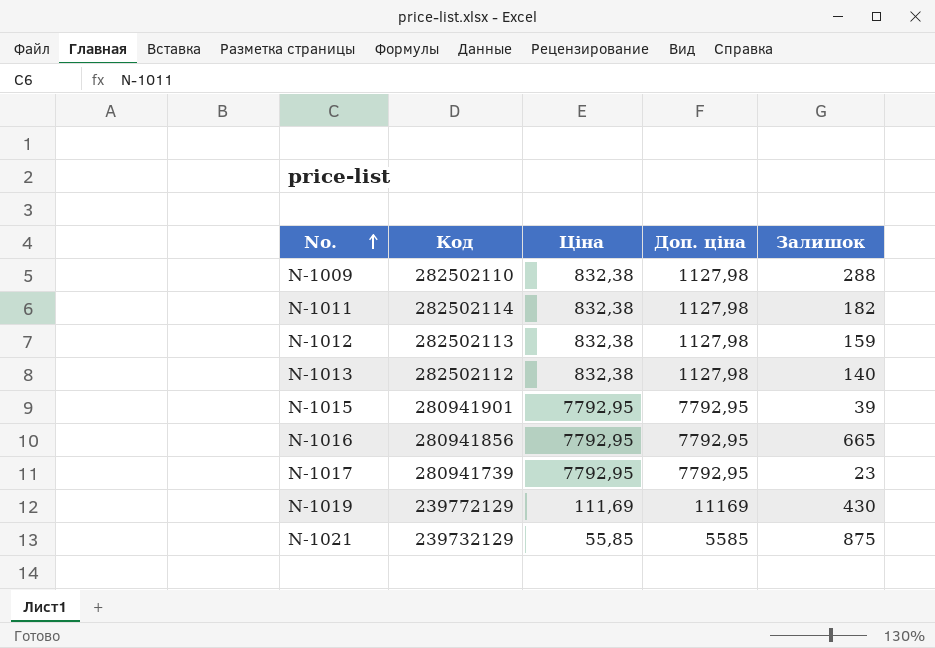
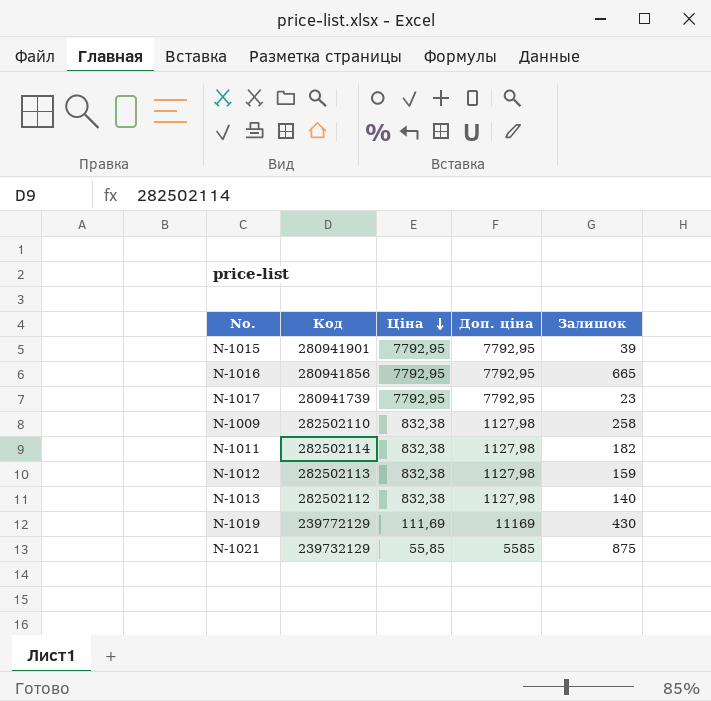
row order: No. ascending -> Ціна descending
N-1009 | Залишок: 288 -> 258

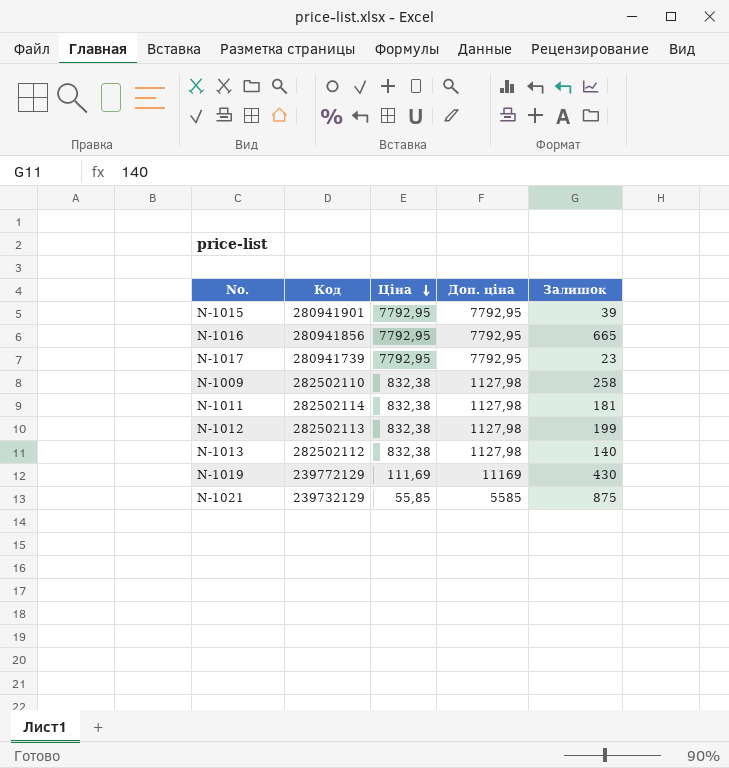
N-1011 | Залишок: 182 -> 181
N-1012 | Залишок: 159 -> 199

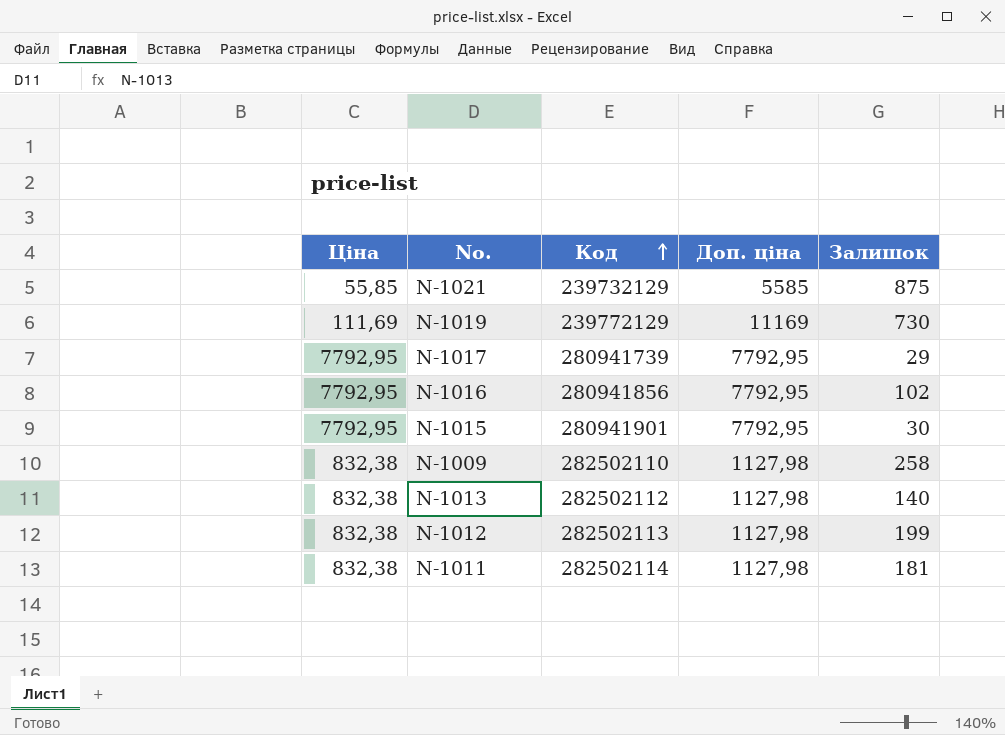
row order: Ціна descending -> Код ascending
column Ціна | position: 3 -> 1
N-1019 | Залишок: 430 -> 730
N-1017 | Залишок: 23 -> 29
N-1016 | Залишок: 665 -> 102
N-1015 | Залишок: 39 -> 30

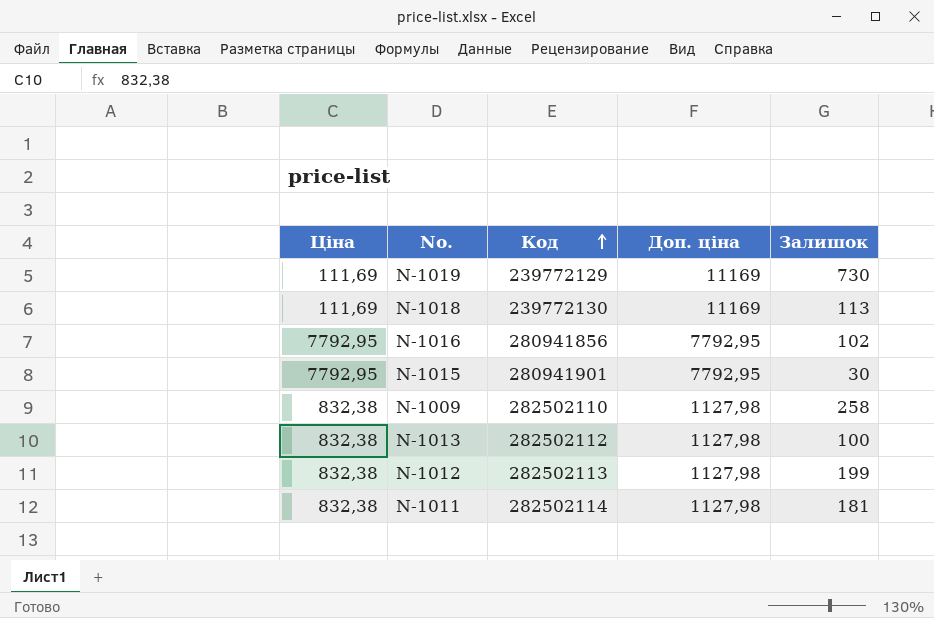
row N-1021: 55,85 | 239732129 | 5585 | 875 -> none
row N-1017: 7792,95 | 280941739 | 7792,95 | 29 -> none
row N-1018: none -> 111,69 | 239772130 | 11169 | 113
N-1013 | Залишок: 140 -> 100

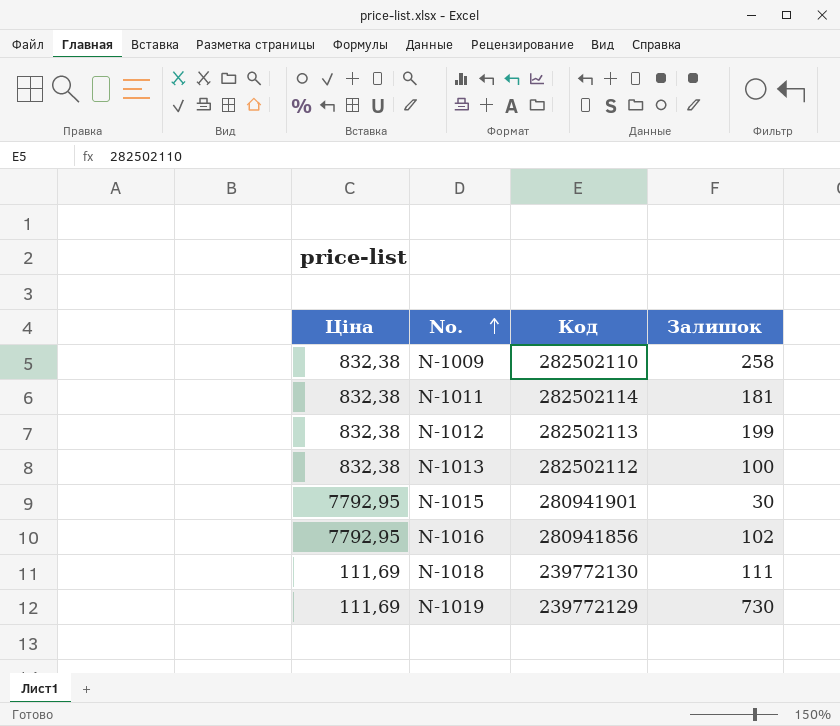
row order: Код ascending -> No. ascending
column Доп. ціна | position: 4 -> none
N-1018 | Залишок: 113 -> 111

